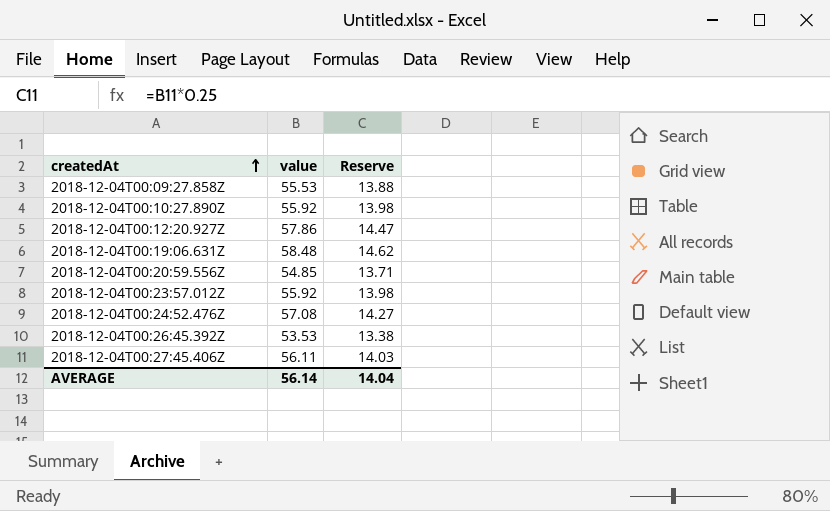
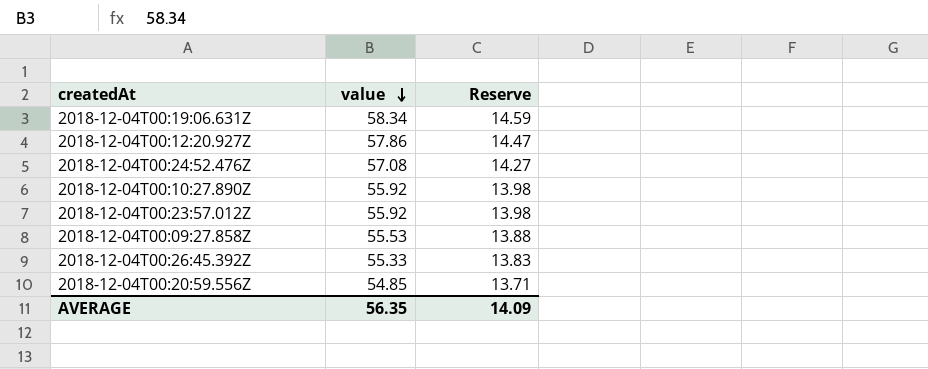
row order: createdAt ascending -> value descending
row 2018-12-04T00:27:45.406Z: 56.11 | 14.03 -> none
2018-12-04T00:19:06.631Z | value: 58.48 -> 58.34
2018-12-04T00:19:06.631Z | Reserve: 14.62 -> 14.59
2018-12-04T00:26:45.392Z | value: 53.53 -> 55.33
2018-12-04T00:26:45.392Z | Reserve: 13.38 -> 13.83
AVERAGE | value: 56.14 -> 56.35
AVERAGE | Reserve: 14.04 -> 14.09

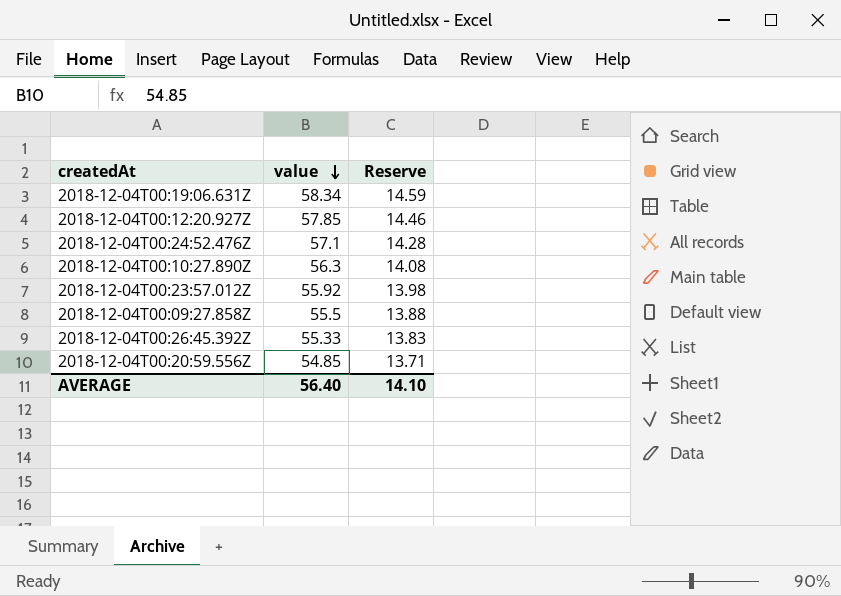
2018-12-04T00:12:20.927Z | value: 57.86 -> 57.85
2018-12-04T00:12:20.927Z | Reserve: 14.47 -> 14.46
2018-12-04T00:24:52.476Z | value: 57.08 -> 57.1
2018-12-04T00:24:52.476Z | Reserve: 14.27 -> 14.28
2018-12-04T00:10:27.890Z | value: 55.92 -> 56.3
2018-12-04T00:10:27.890Z | Reserve: 13.98 -> 14.08
2018-12-04T00:09:27.858Z | value: 55.53 -> 55.5
AVERAGE | value: 56.35 -> 56.40
AVERAGE | Reserve: 14.09 -> 14.10

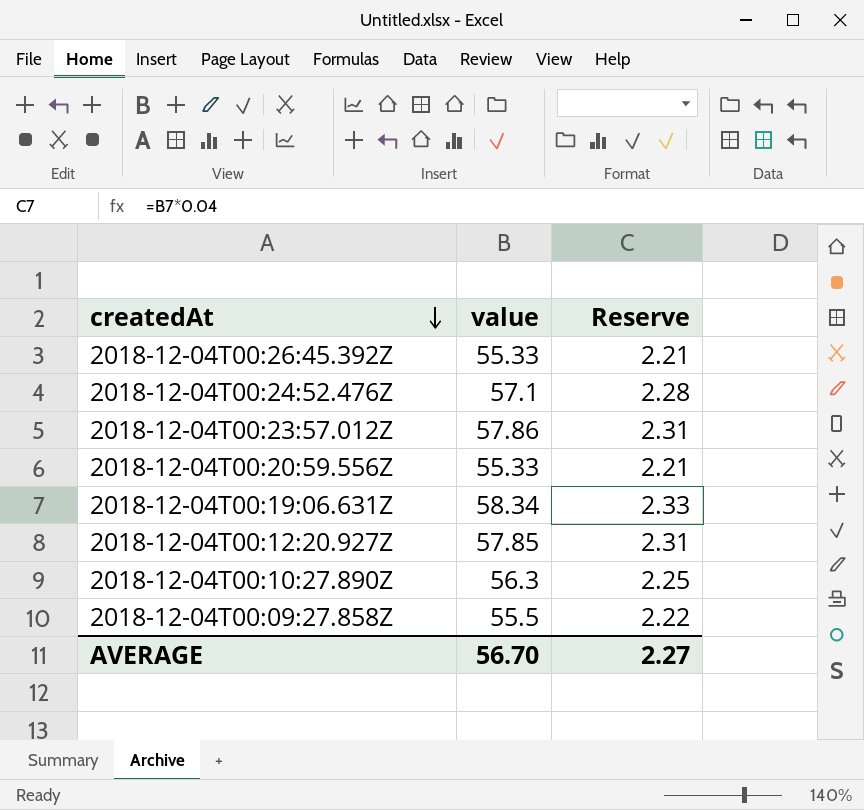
row order: value descending -> createdAt descending
column Reserve | formula: [value] * 0.25 -> [value] * 0.04
2018-12-04T00:23:57.012Z | value: 55.92 -> 57.86
2018-12-04T00:20:59.556Z | value: 54.85 -> 55.33
AVERAGE | value: 56.40 -> 56.70
AVERAGE | Reserve: 14.10 -> 2.27

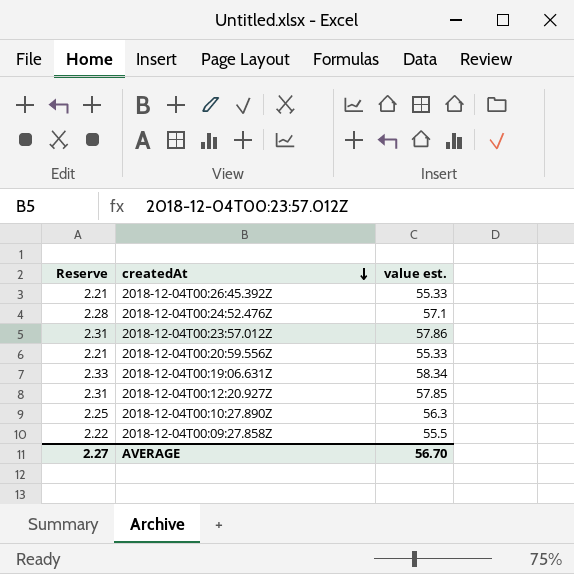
column Reserve | position: 3 -> 1
column name: value -> value est.

